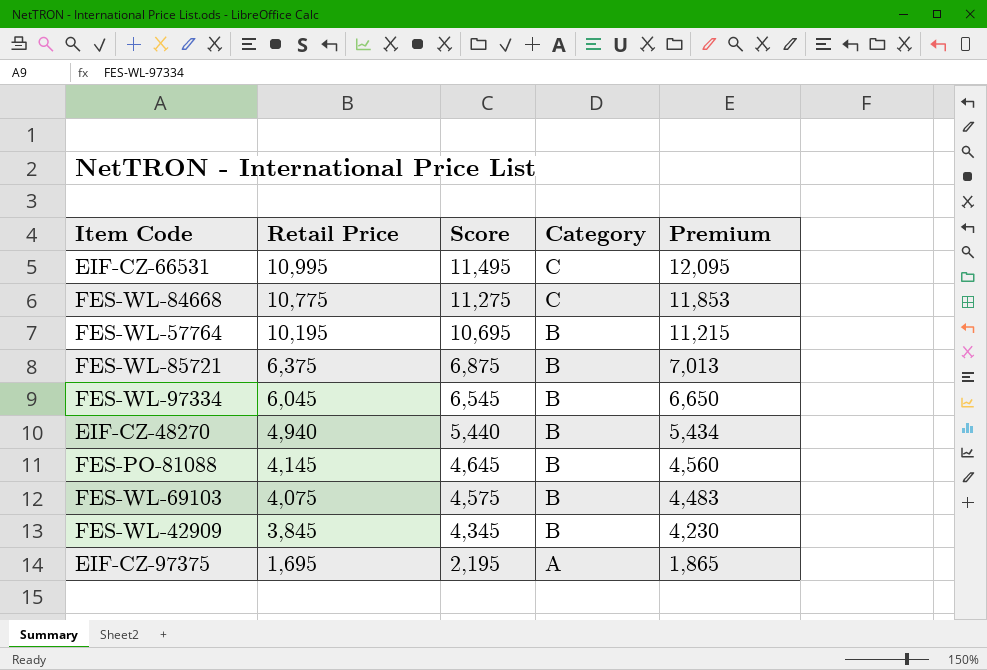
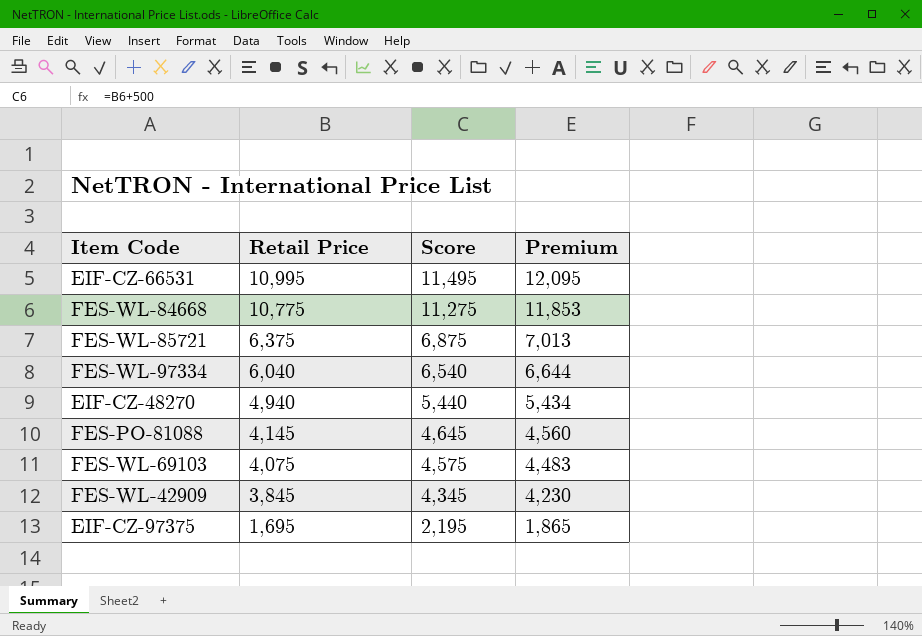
column Category | position: 4 -> none
row FES-WL-57764: 10,195 | 10,695 | B | 11,215 -> none
FES-WL-97334 | Retail Price: 6,045 -> 6,040
FES-WL-97334 | Score: 6,545 -> 6,540
FES-WL-97334 | Premium: 6,650 -> 6,644

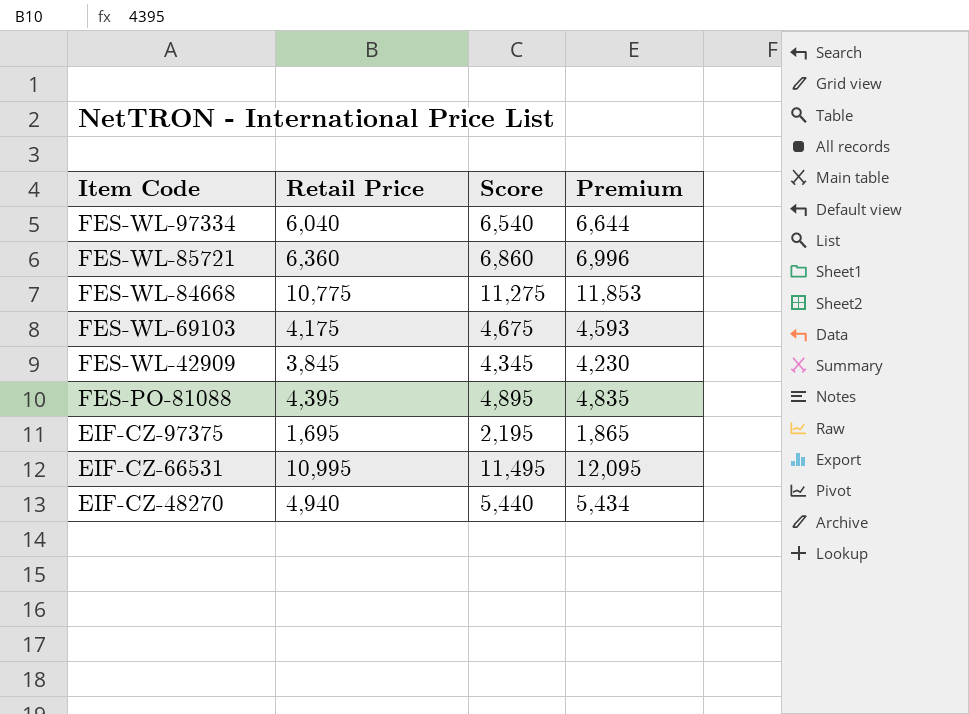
row order: Retail Price descending -> Item Code descending
FES-WL-85721 | Retail Price: 6,375 -> 6,360
FES-WL-85721 | Score: 6,875 -> 6,860
FES-WL-85721 | Premium: 7,013 -> 6,996
FES-WL-69103 | Retail Price: 4,075 -> 4,175
FES-WL-69103 | Score: 4,575 -> 4,675
FES-WL-69103 | Premium: 4,483 -> 4,593
FES-PO-81088 | Retail Price: 4,145 -> 4,395
FES-PO-81088 | Score: 4,645 -> 4,895
FES-PO-81088 | Premium: 4,560 -> 4,835

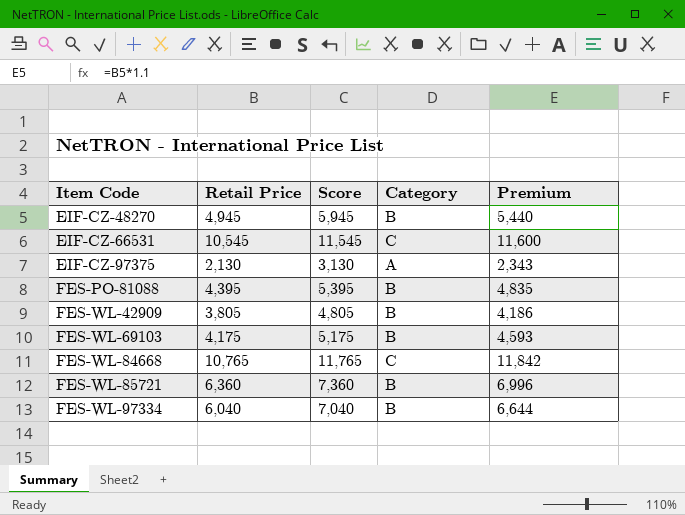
row order: Item Code descending -> Item Code ascending
column Score | formula: [Retail Price] + 500 -> [Retail Price] + 1000
column Category | position: none -> 4
EIF-CZ-48270 | Retail Price: 4,940 -> 4,945
EIF-CZ-48270 | Premium: 5,434 -> 5,440
EIF-CZ-66531 | Retail Price: 10,995 -> 10,545
EIF-CZ-66531 | Premium: 12,095 -> 11,600
EIF-CZ-97375 | Retail Price: 1,695 -> 2,130
EIF-CZ-97375 | Premium: 1,865 -> 2,343
FES-WL-42909 | Retail Price: 3,845 -> 3,805
FES-WL-42909 | Premium: 4,230 -> 4,186
FES-WL-84668 | Retail Price: 10,775 -> 10,765
FES-WL-84668 | Premium: 11,853 -> 11,842

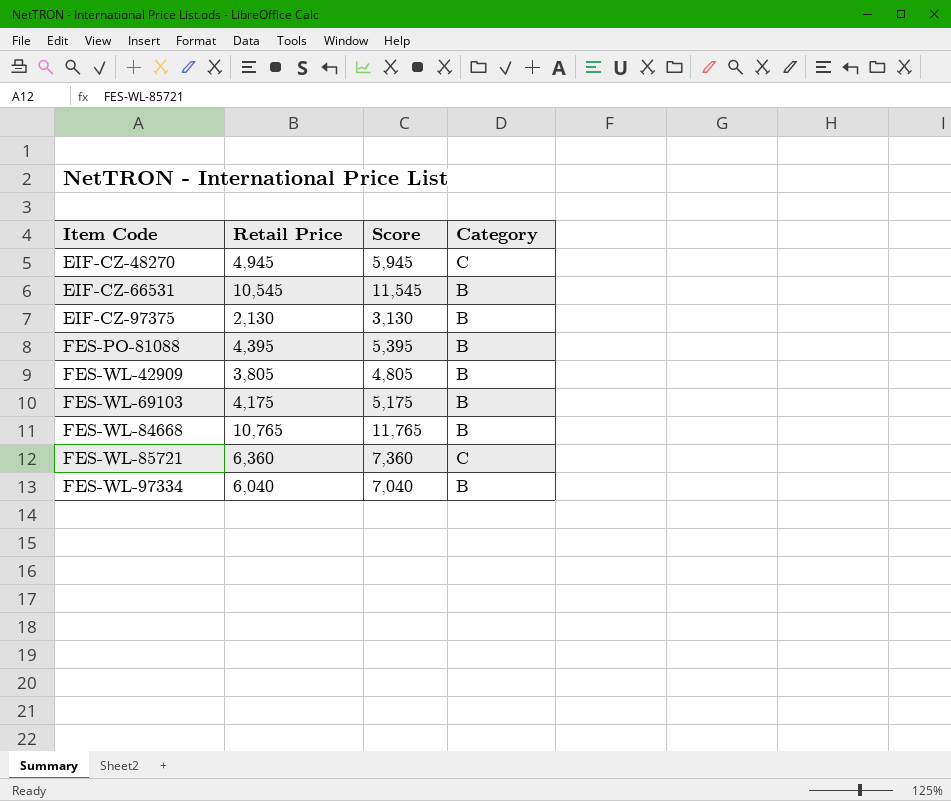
column Premium | formula: [Retail Price] * 1.1 -> none
EIF-CZ-48270 | Category: B -> C
EIF-CZ-66531 | Category: C -> B
EIF-CZ-97375 | Category: A -> B
FES-WL-84668 | Category: C -> B
FES-WL-85721 | Category: B -> C

